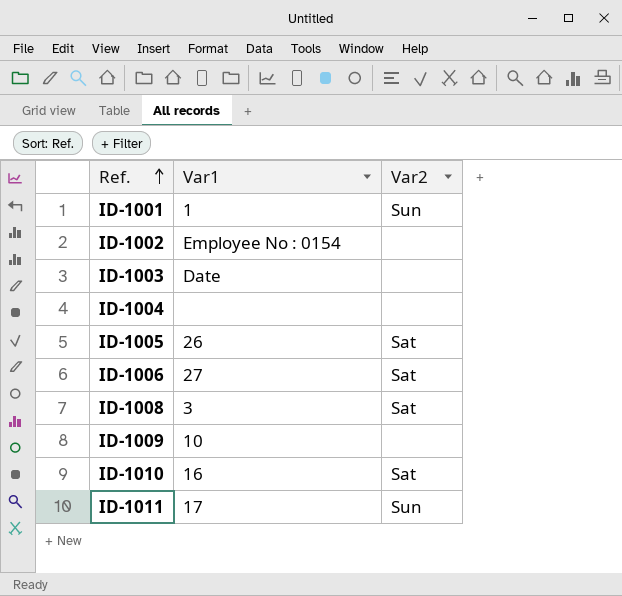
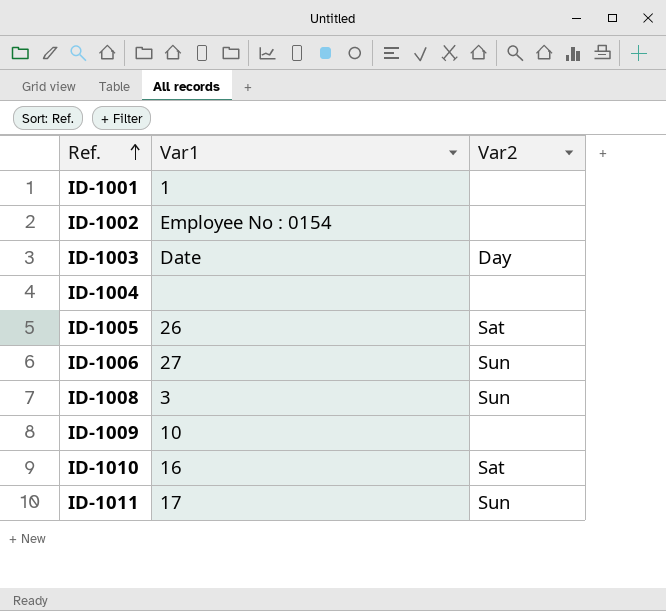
ID-1001 | Var2: Sun -> none
ID-1003 | Var2: none -> Day
ID-1006 | Var2: Sat -> Sun
ID-1008 | Var2: Sat -> Sun

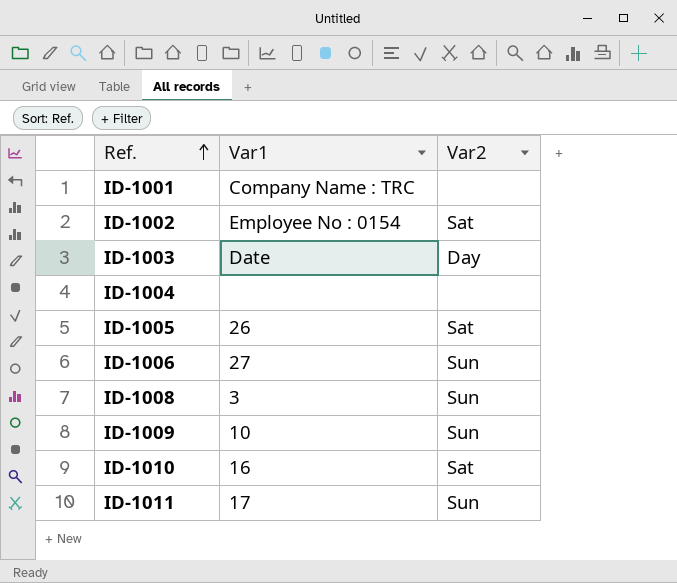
ID-1001 | Var1: 1 -> Company Name : TRC
ID-1002 | Var2: none -> Sat
ID-1009 | Var2: none -> Sun

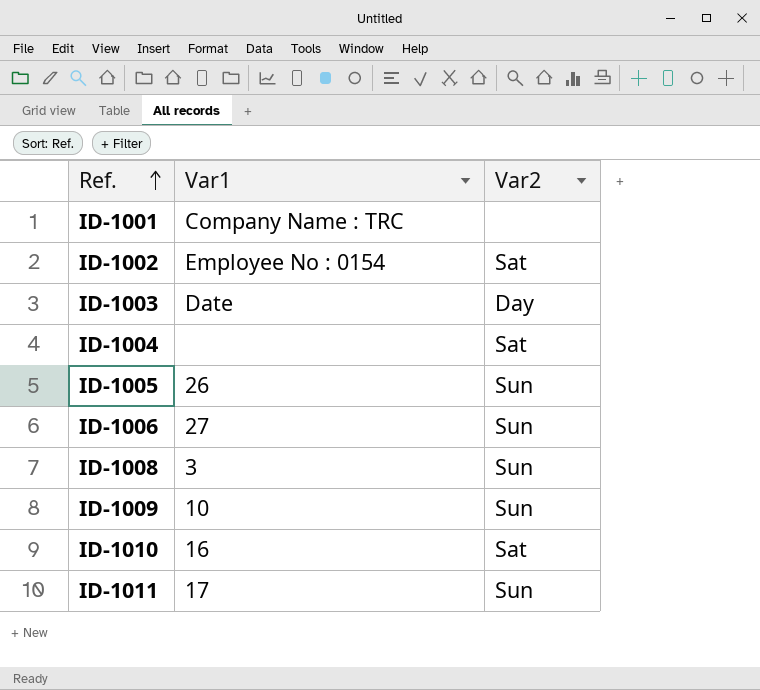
ID-1004 | Var2: none -> Sat
ID-1005 | Var2: Sat -> Sun

